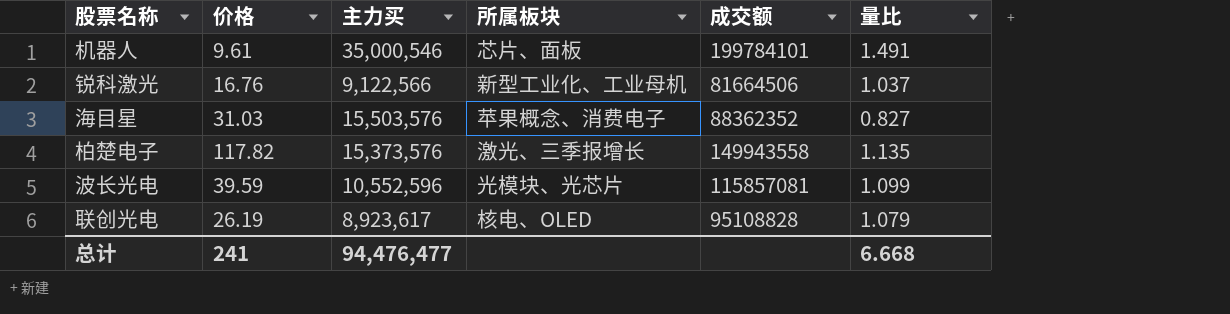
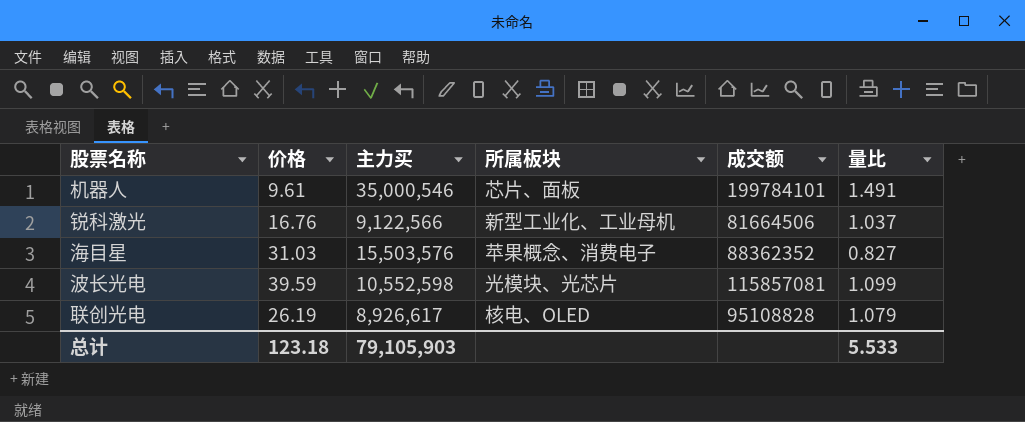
row 柏楚电子: 117.82 | 15,373,576 | 激光、三季报增长 | 149943558 | 1.135 -> none
波长光电 | 主力买: 10,552,596 -> 10,552,598
联创光电 | 主力买: 8,923,617 -> 8,926,617
总计 | 价格: 241 -> 123.18
总计 | 主力买: 94,476,477 -> 79,105,903
总计 | 量比: 6.668 -> 5.533

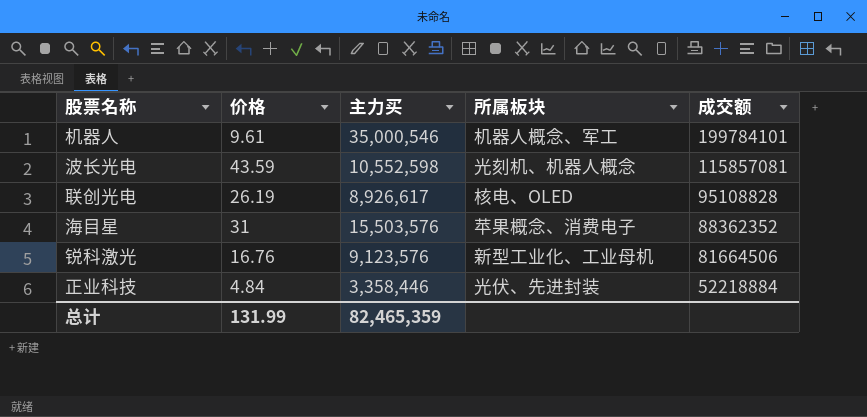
row order: none -> 成交额 descending
column 量比 | position: 6 -> none
机器人 | 所属板块: 芯片、面板 -> 机器人概念、军工
波长光电 | 价格: 39.59 -> 43.59
波长光电 | 所属板块: 光模块、光芯片 -> 光刻机、机器人概念
海目星 | 价格: 31.03 -> 31
锐科激光 | 主力买: 9,122,566 -> 9,123,576
row 正业科技: none -> 4.84 | 3,358,446 | 光伏、先进封装 | 52218884
总计 | 价格: 123.18 -> 131.99
总计 | 主力买: 79,105,903 -> 82,465,359

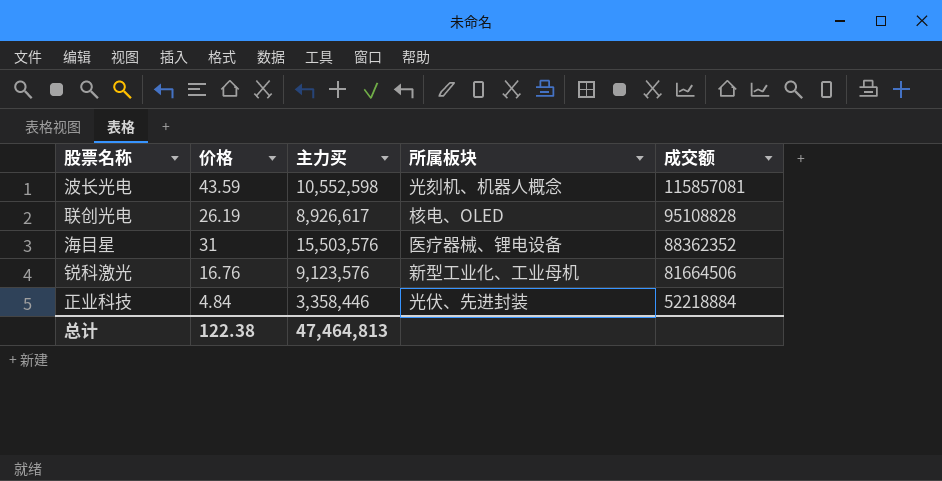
row 机器人: 9.61 | 35,000,546 | 机器人概念、军工 | 199784101 -> none
海目星 | 所属板块: 苹果概念、消费电子 -> 医疗器械、锂电设备
总计 | 价格: 131.99 -> 122.38
总计 | 主力买: 82,465,359 -> 47,464,813

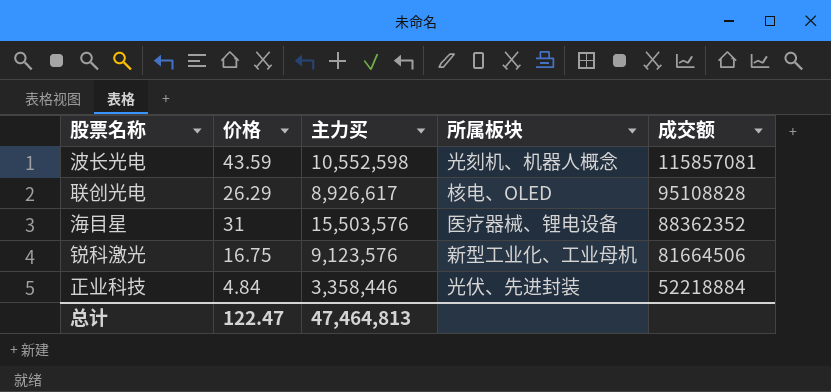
联创光电 | 价格: 26.19 -> 26.29
锐科激光 | 价格: 16.76 -> 16.75
总计 | 价格: 122.38 -> 122.47

